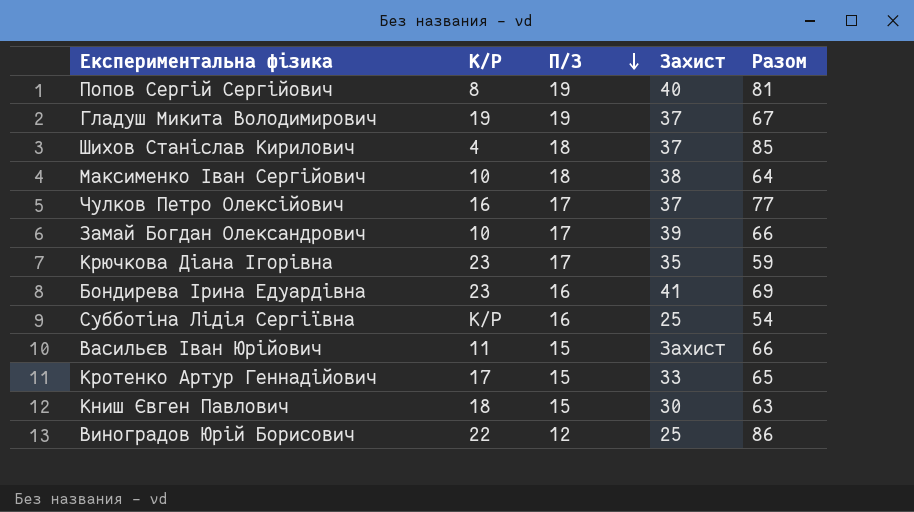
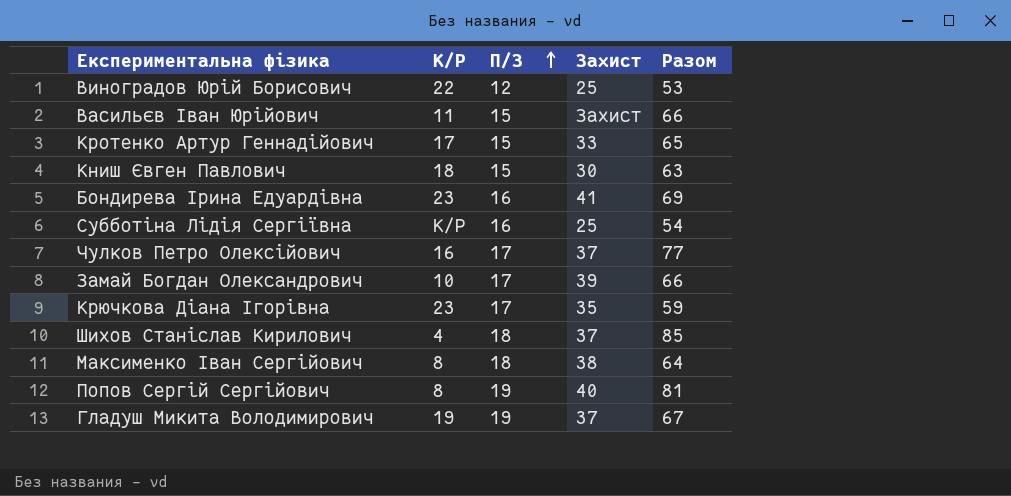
row order: П/З descending -> П/З ascending
Виноградов Юрій Борисович | Разом: 86 -> 53
Максименко Іван Сергійович | К/Р: 10 -> 8

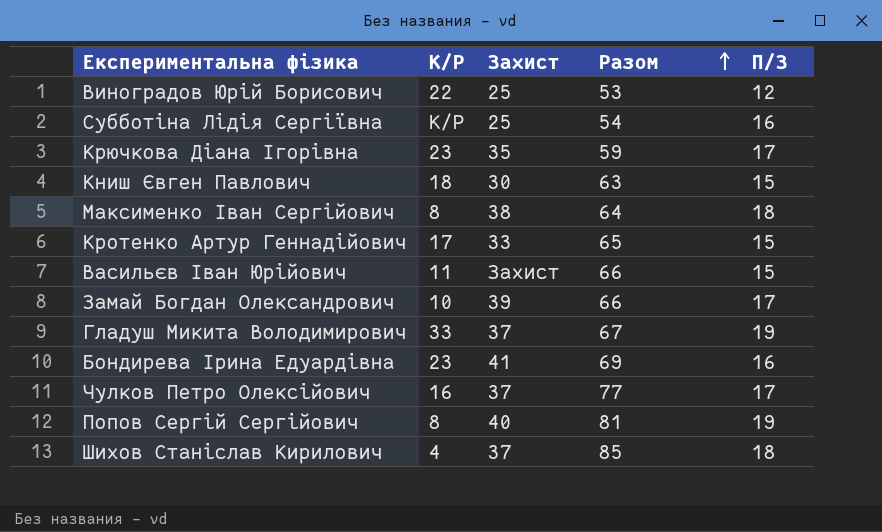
row order: П/З ascending -> Разом ascending
column П/З | position: 3 -> 5
Гладуш Микита Володимирович | К/Р: 19 -> 33

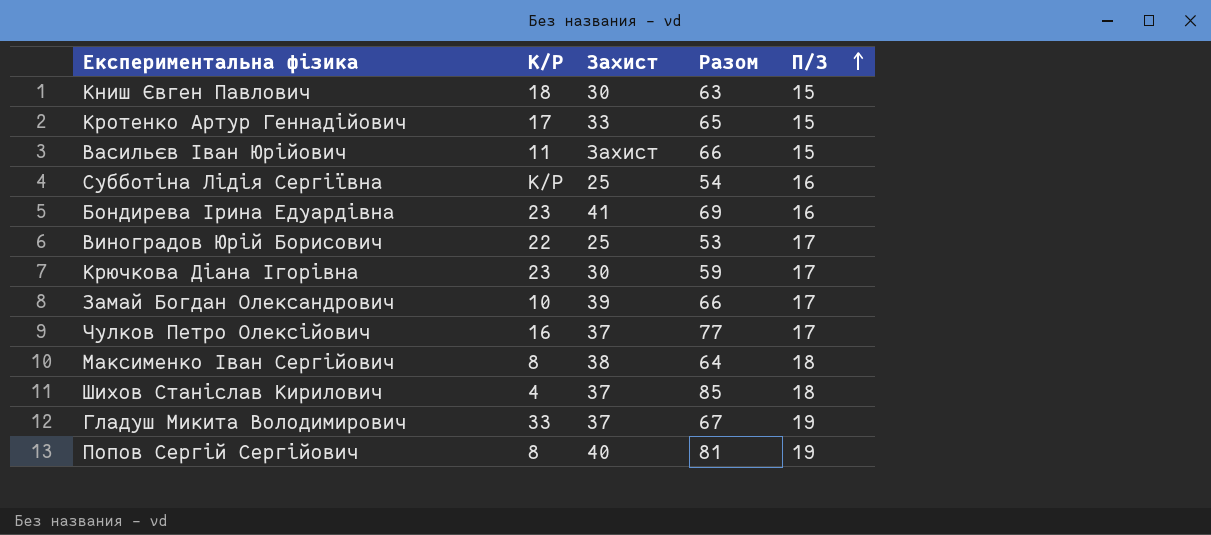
row order: Разом ascending -> П/З ascending
Виноградов Юрій Борисович | П/З: 12 -> 17
Крючкова Діана Ігорівна | Захист: 35 -> 30

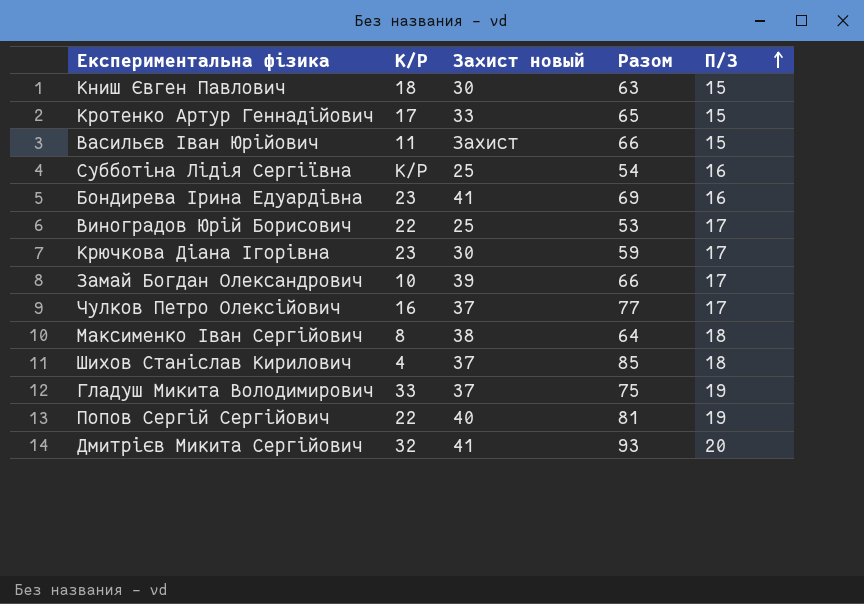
column name: Захист -> Захист новый
Гладуш Микита Володимирович | Разом: 67 -> 75
Попов Сергій Сергійович | К/Р: 8 -> 22
row Дмитрієв Микита Сергійович: none -> 32 | 41 | 93 | 20

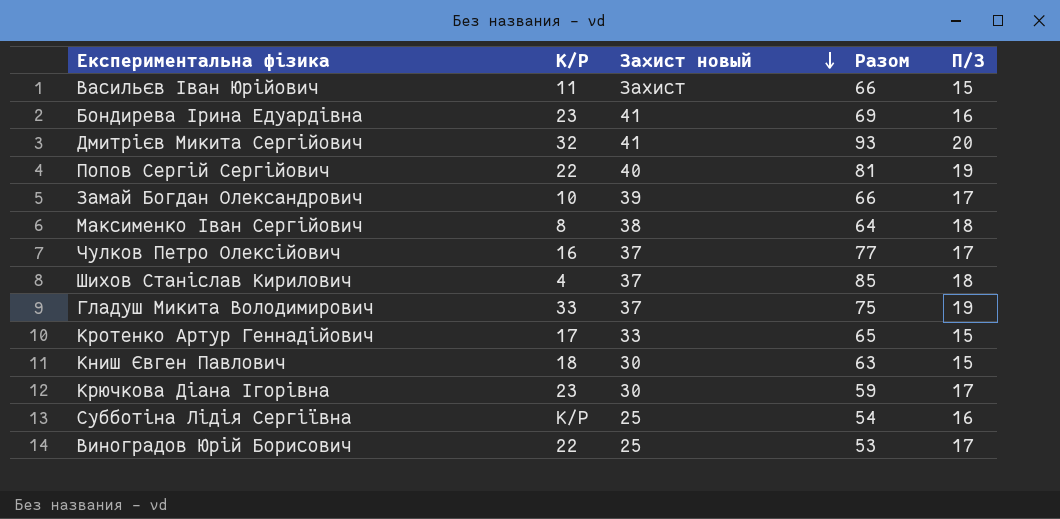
row order: П/З ascending -> Захист новый descending

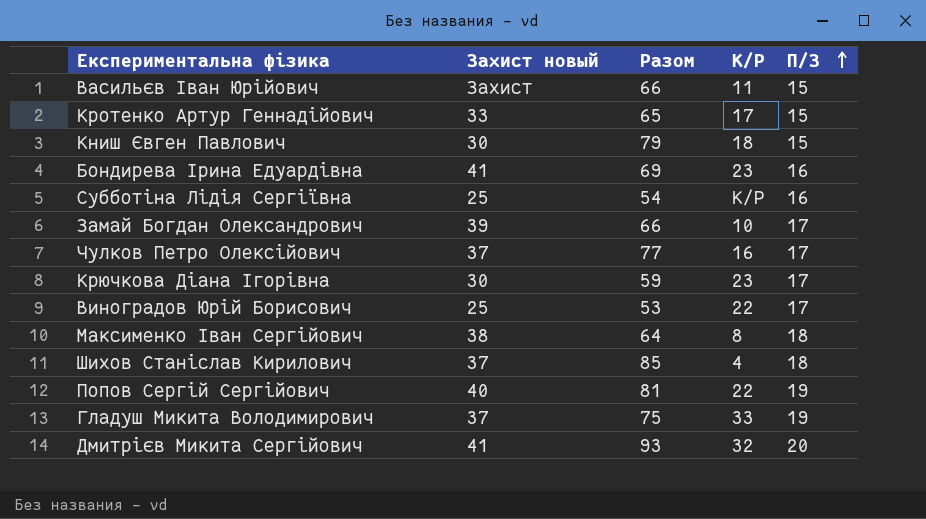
row order: Захист новый descending -> П/З ascending
column К/Р | position: 2 -> 4
Книш Євген Павлович | Разом: 63 -> 79

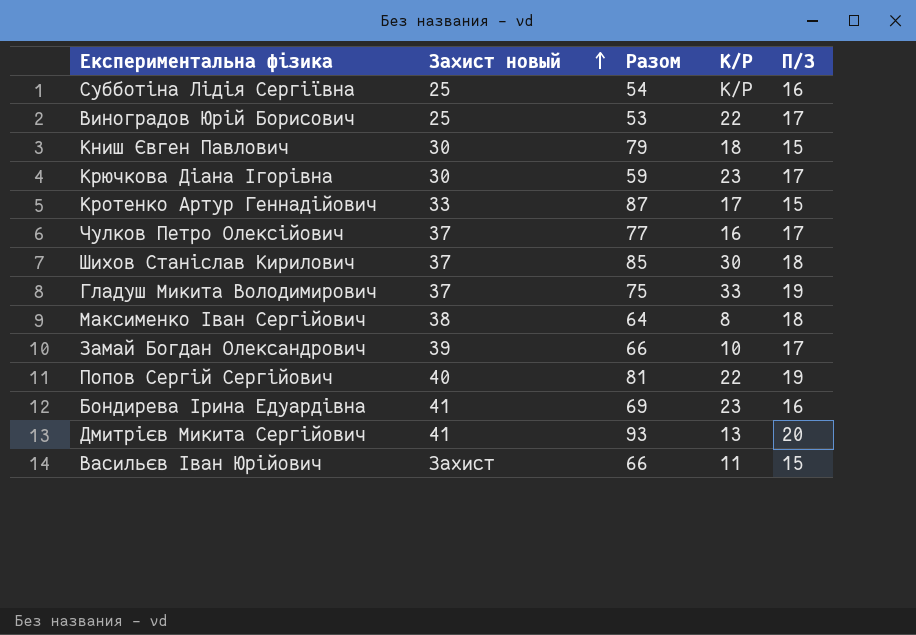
row order: П/З ascending -> Захист новый ascending
Кротенко Артур Геннадійович | Разом: 65 -> 87
Шихов Станіслав Кирилович | К/Р: 4 -> 30
Дмитрієв Микита Сергійович | К/Р: 32 -> 13

